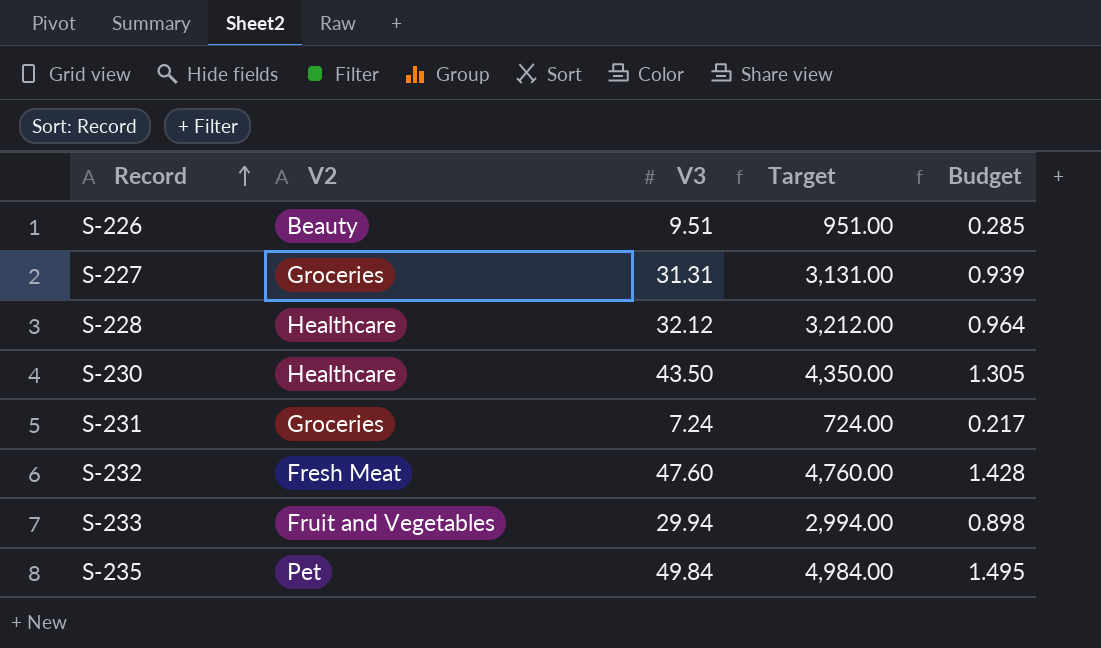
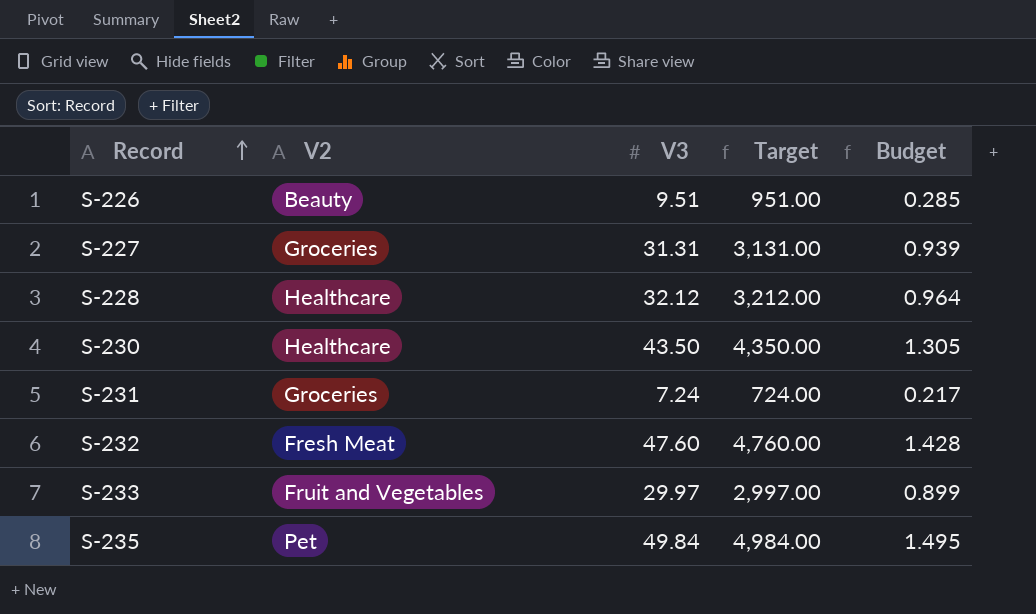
S-233 | V3: 29.94 -> 29.97
S-233 | Target: 2,994.00 -> 2,997.00
S-233 | Budget: 0.898 -> 0.899

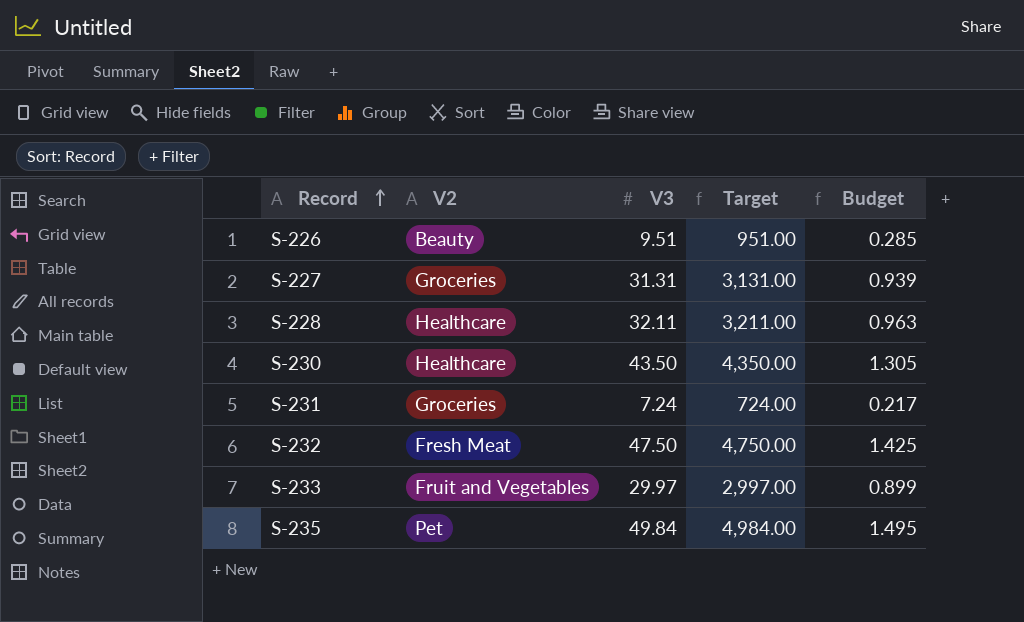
S-228 | V3: 32.12 -> 32.11
S-228 | Target: 3,212.00 -> 3,211.00
S-228 | Budget: 0.964 -> 0.963
S-232 | V3: 47.60 -> 47.50
S-232 | Target: 4,760.00 -> 4,750.00
S-232 | Budget: 1.428 -> 1.425

